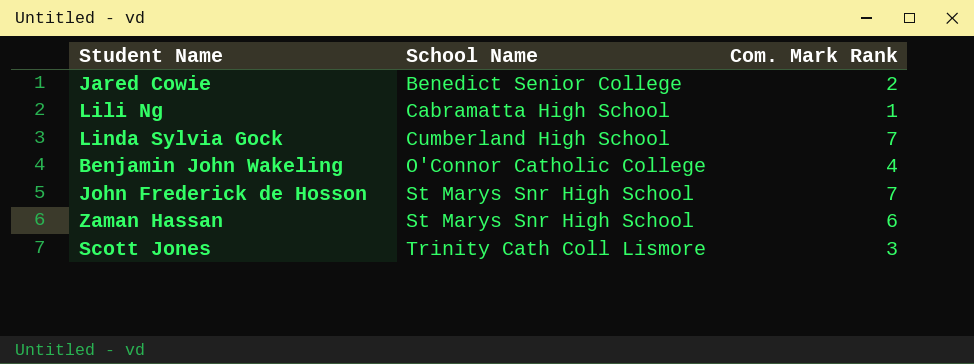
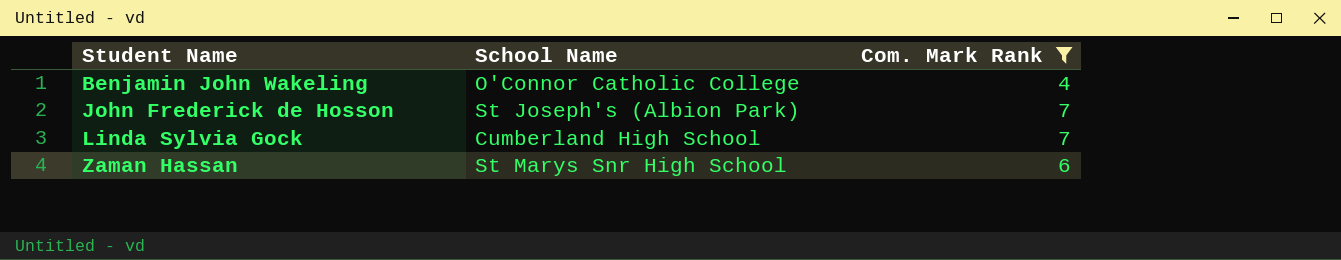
filter: none -> Com. Mark Rank >= 4
row order: School Name ascending -> Student Name ascending
John Frederick de Hosson | School Name: St Marys Snr High School -> St Joseph's (Albion Park)

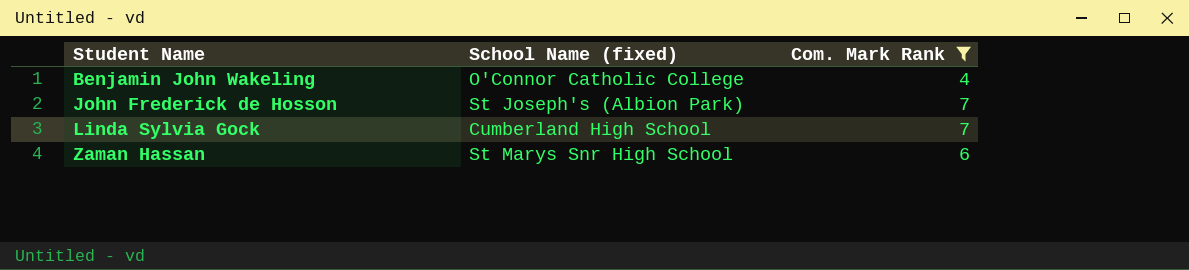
column name: School Name -> School Name (fixed)

